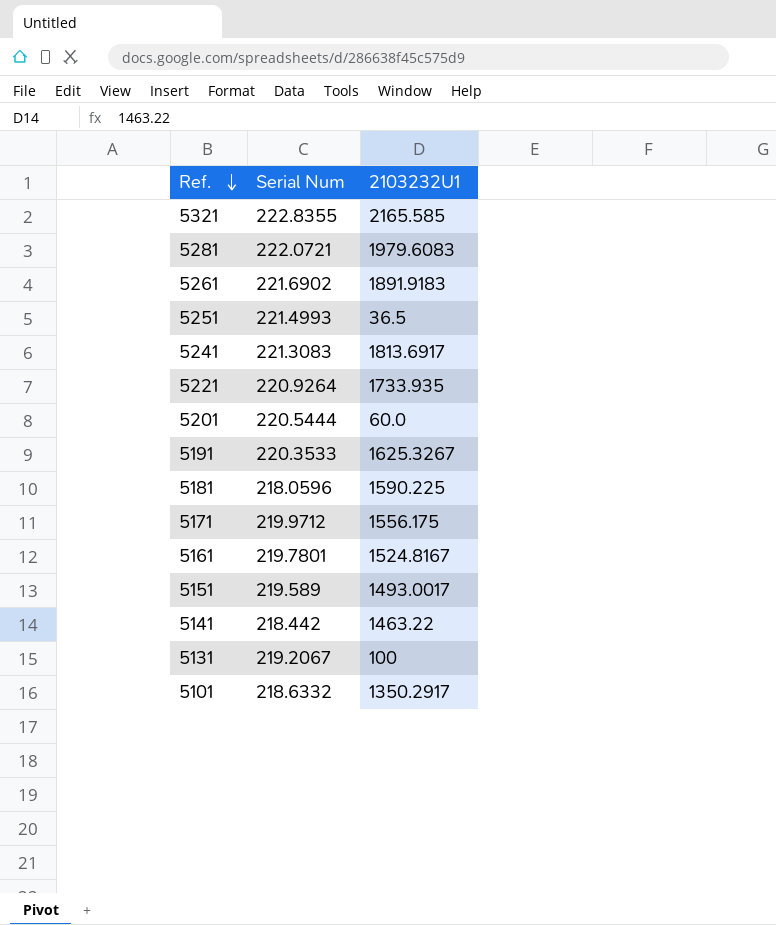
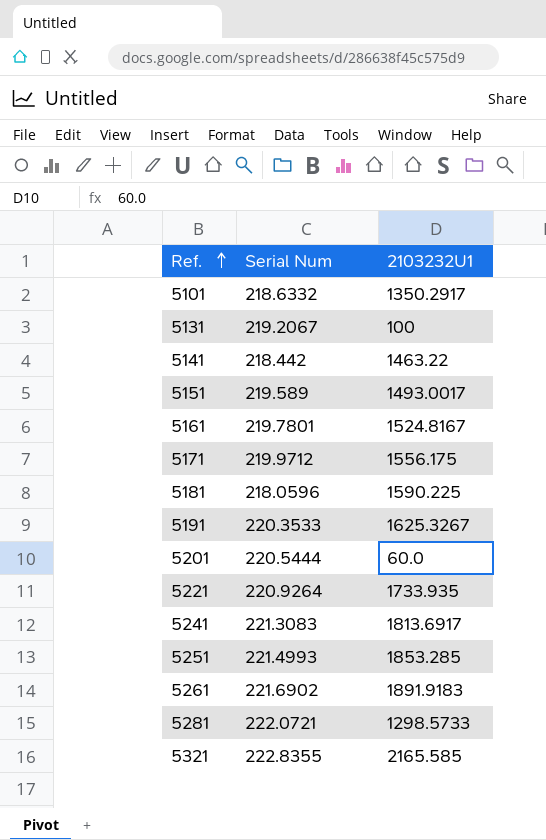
row order: Ref. descending -> Ref. ascending
5251 | 2103232U1: 36.5 -> 1853.285
5281 | 2103232U1: 1979.6083 -> 1298.5733

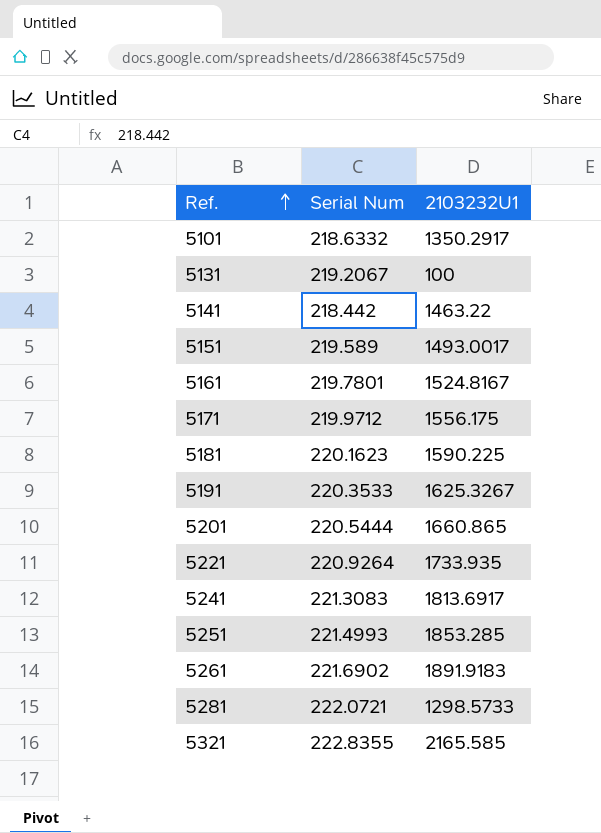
5181 | Serial Num: 218.0596 -> 220.1623
5201 | 2103232U1: 60.0 -> 1660.865

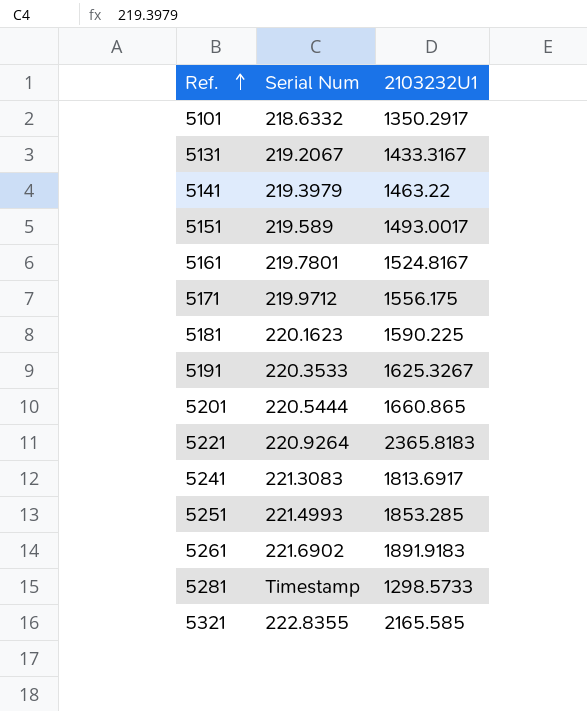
5131 | 2103232U1: 100 -> 1433.3167
5141 | Serial Num: 218.442 -> 219.3979
5221 | 2103232U1: 1733.935 -> 2365.8183
5281 | Serial Num: 222.0721 -> Timestamp

